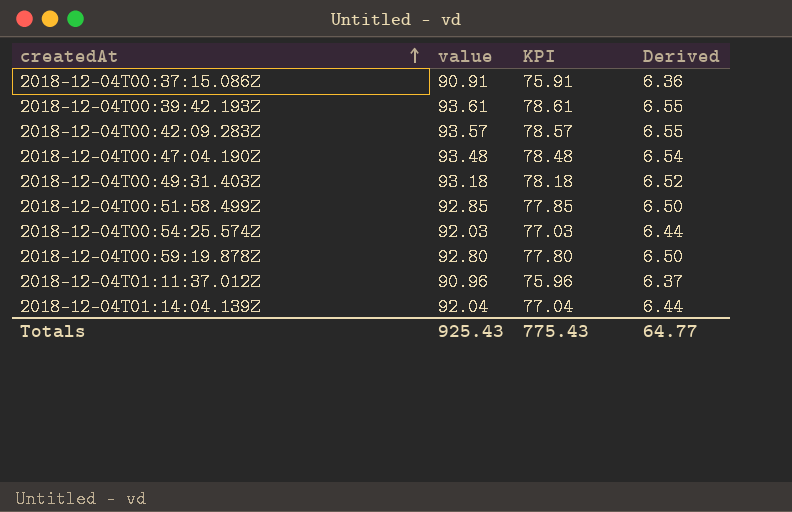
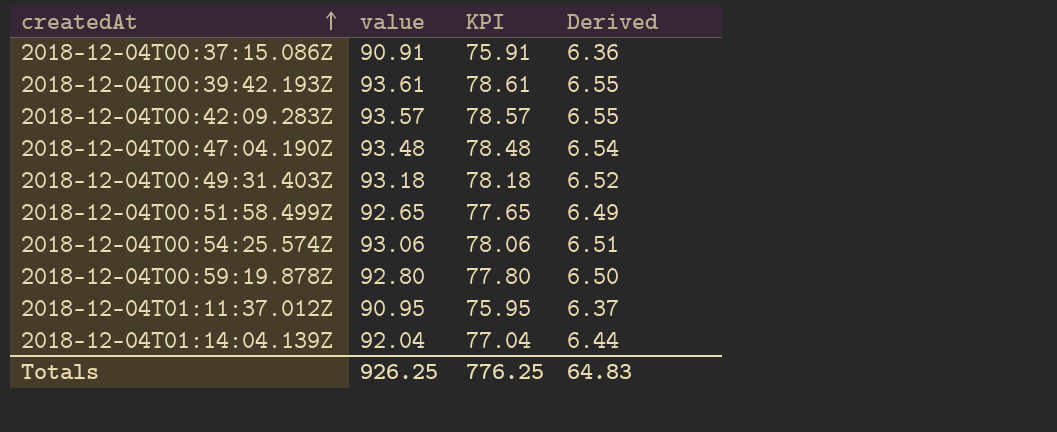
2018-12-04T00:51:58.499Z | value: 92.85 -> 92.65
2018-12-04T00:51:58.499Z | KPI: 77.85 -> 77.65
2018-12-04T00:51:58.499Z | Derived: 6.50 -> 6.49
2018-12-04T00:54:25.574Z | value: 92.03 -> 93.06
2018-12-04T00:54:25.574Z | KPI: 77.03 -> 78.06
2018-12-04T00:54:25.574Z | Derived: 6.44 -> 6.51
2018-12-04T01:11:37.012Z | value: 90.96 -> 90.95
2018-12-04T01:11:37.012Z | KPI: 75.96 -> 75.95
Totals | value: 925.43 -> 926.25
Totals | KPI: 775.43 -> 776.25
Totals | Derived: 64.77 -> 64.83

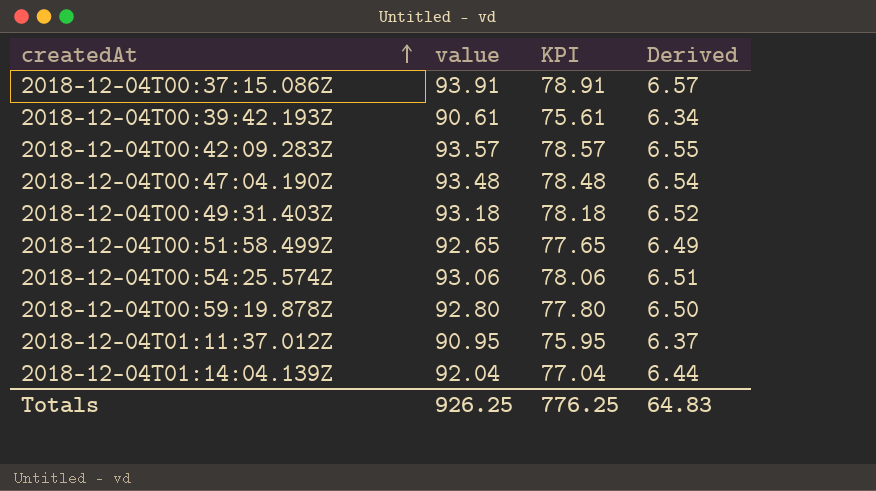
2018-12-04T00:37:15.086Z | value: 90.91 -> 93.91
2018-12-04T00:37:15.086Z | KPI: 75.91 -> 78.91
2018-12-04T00:37:15.086Z | Derived: 6.36 -> 6.57
2018-12-04T00:39:42.193Z | value: 93.61 -> 90.61
2018-12-04T00:39:42.193Z | KPI: 78.61 -> 75.61
2018-12-04T00:39:42.193Z | Derived: 6.55 -> 6.34

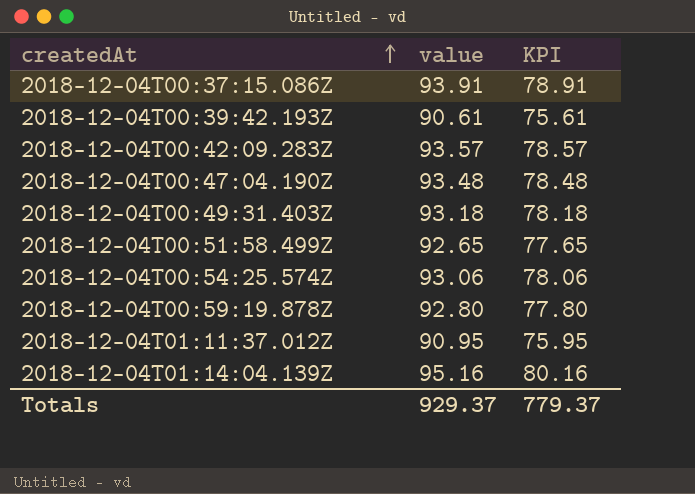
column Derived | formula: [value] * 0.07 -> none
2018-12-04T01:14:04.139Z | value: 92.04 -> 95.16
2018-12-04T01:14:04.139Z | KPI: 77.04 -> 80.16
Totals | value: 926.25 -> 929.37
Totals | KPI: 776.25 -> 779.37

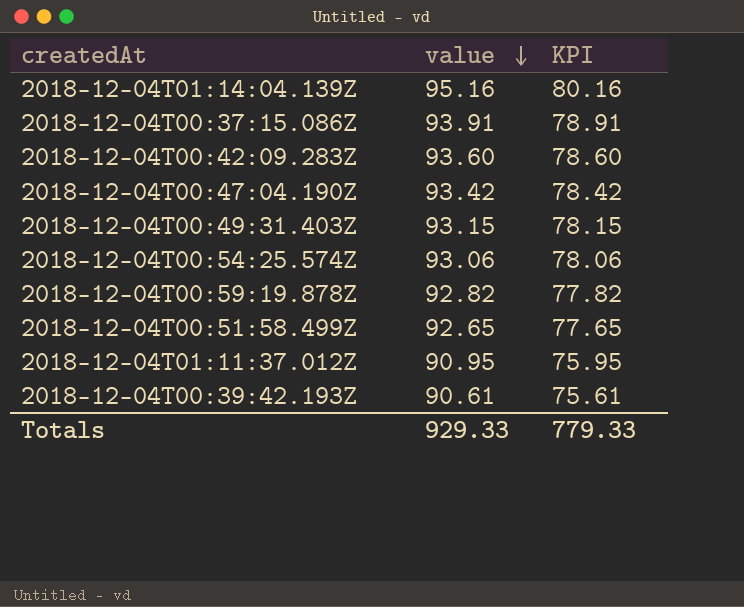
row order: createdAt ascending -> value descending
2018-12-04T00:42:09.283Z | value: 93.57 -> 93.60
2018-12-04T00:42:09.283Z | KPI: 78.57 -> 78.60
2018-12-04T00:47:04.190Z | value: 93.48 -> 93.42
2018-12-04T00:47:04.190Z | KPI: 78.48 -> 78.42
2018-12-04T00:49:31.403Z | value: 93.18 -> 93.15
2018-12-04T00:49:31.403Z | KPI: 78.18 -> 78.15
2018-12-04T00:59:19.878Z | value: 92.80 -> 92.82
2018-12-04T00:59:19.878Z | KPI: 77.80 -> 77.82
Totals | value: 929.37 -> 929.33
Totals | KPI: 779.37 -> 779.33

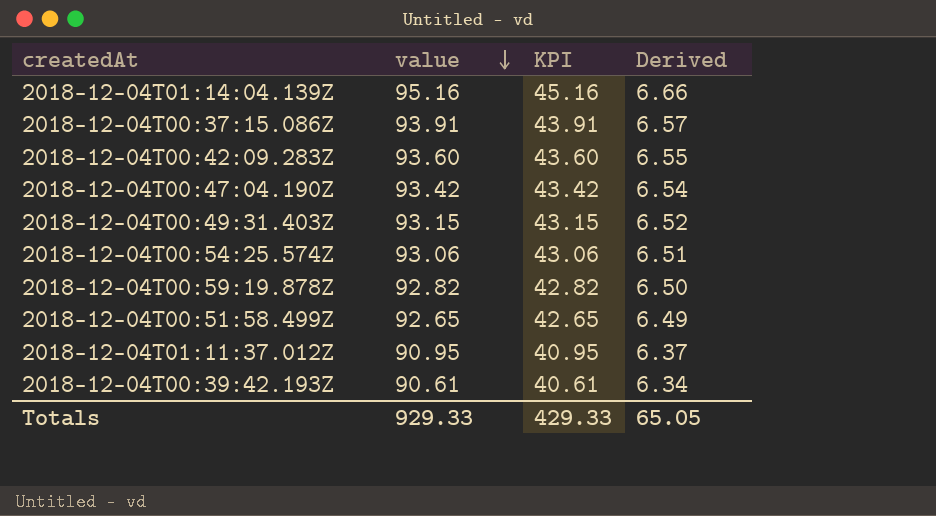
column KPI | formula: [value] - 15 -> [value] - 50
column Derived | formula: none -> [value] * 0.07
Totals | KPI: 779.33 -> 429.33

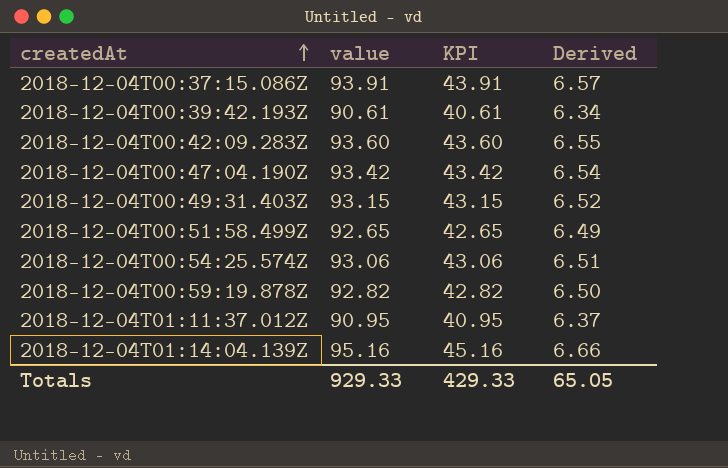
row order: value descending -> createdAt ascending

